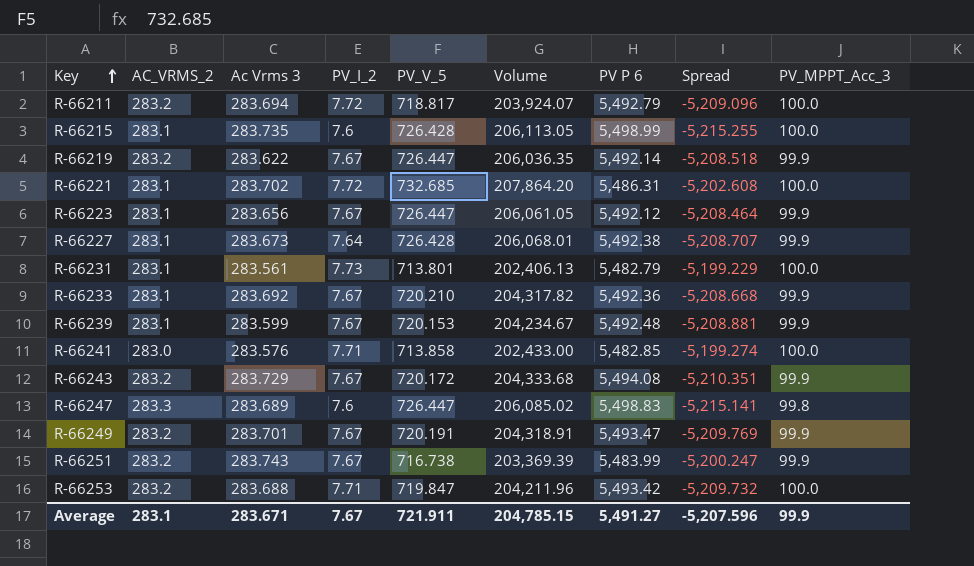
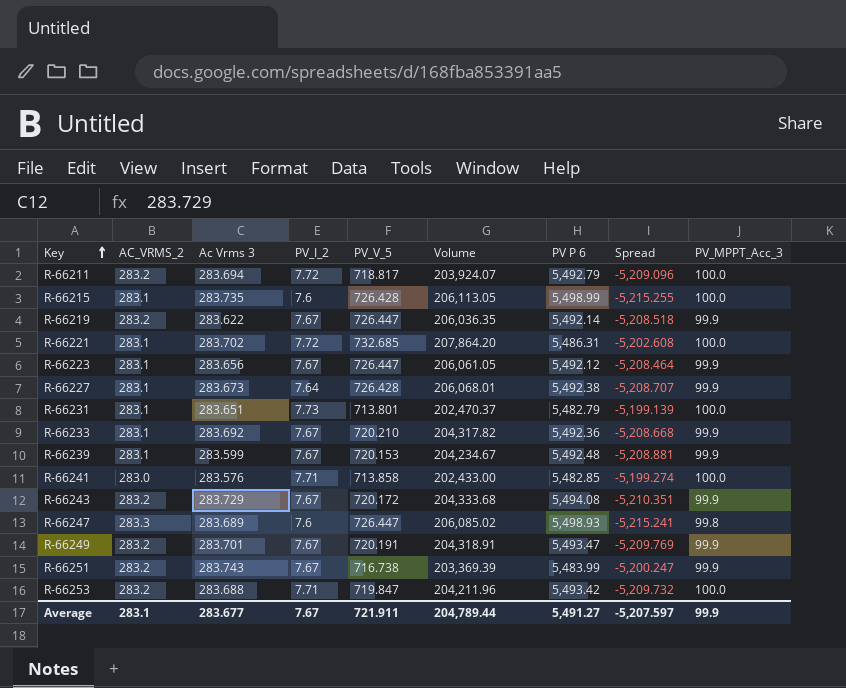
R-66231 | Ac Vrms 3: 283.561 -> 283.651
R-66231 | Volume: 202,406.13 -> 202,470.37
R-66231 | Spread: -5,199.229 -> -5,199.139
R-66247 | PV P 6: 5,498.83 -> 5,498.93
R-66247 | Spread: -5,215.141 -> -5,215.241
Average | Ac Vrms 3: 283.671 -> 283.677
Average | Volume: 204,785.15 -> 204,789.44
Average | Spread: -5,207.596 -> -5,207.597

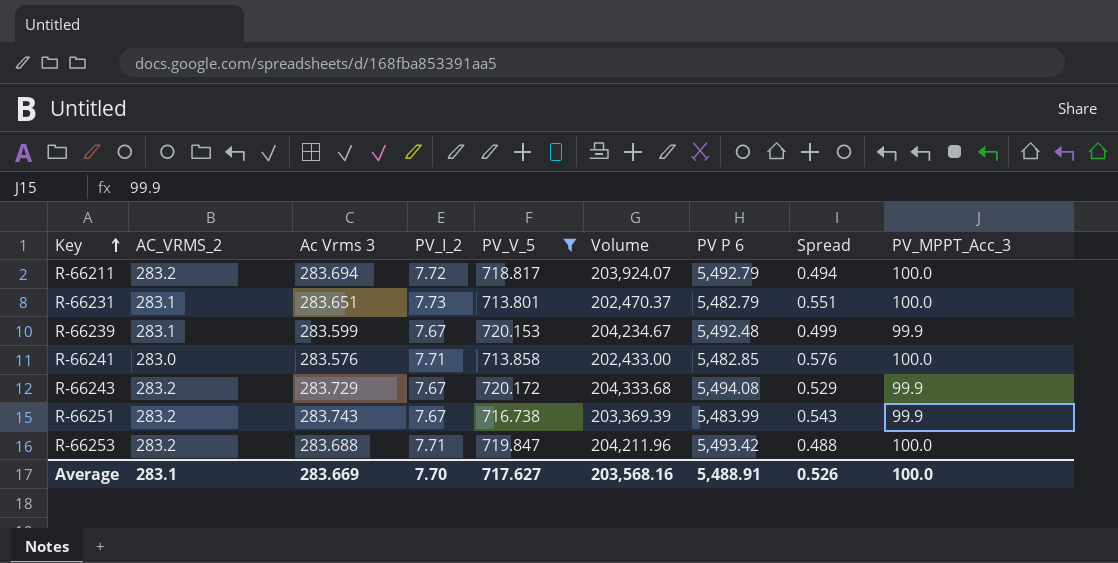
filter: none -> PV_V_5 <= 720.172
column Spread | formula: [Ac Vrms 3] - [PV P 6] -> [Ac Vrms 3] - [AC_VRMS_2]
Average | Ac Vrms 3: 283.677 -> 283.669
Average | PV_I_2: 7.67 -> 7.70
Average | PV_V_5: 721.911 -> 717.627
Average | Volume: 204,789.44 -> 203,568.16
Average | PV P 6: 5,491.27 -> 5,488.91
Average | Spread: -5,207.597 -> 0.526
Average | PV_MPPT_Acc_3: 99.9 -> 100.0

